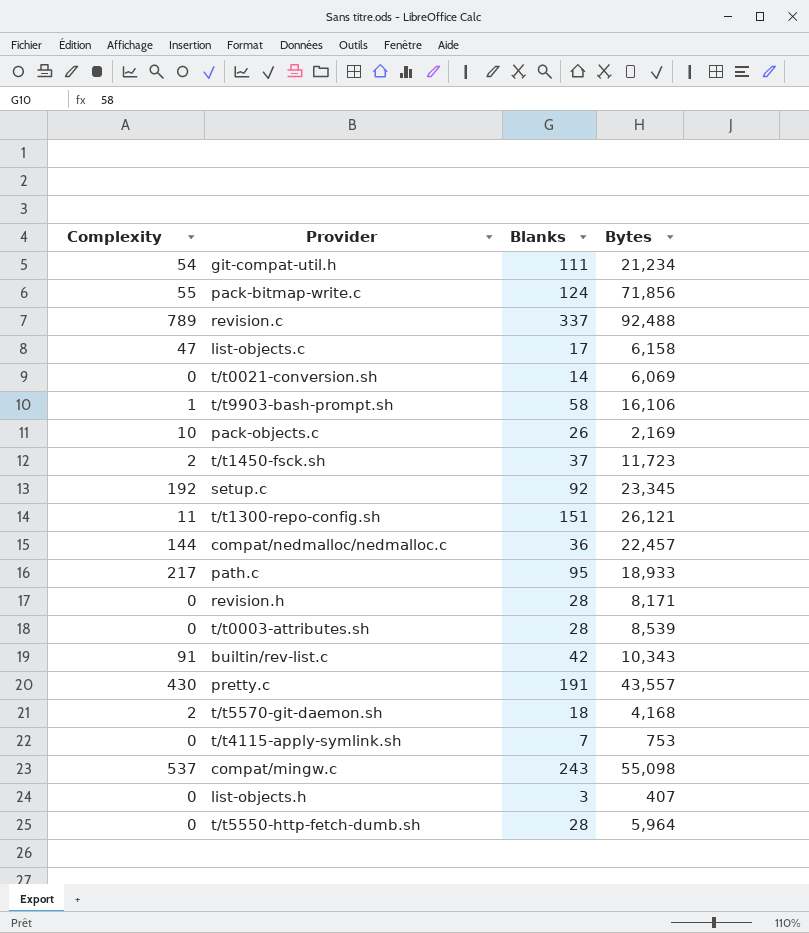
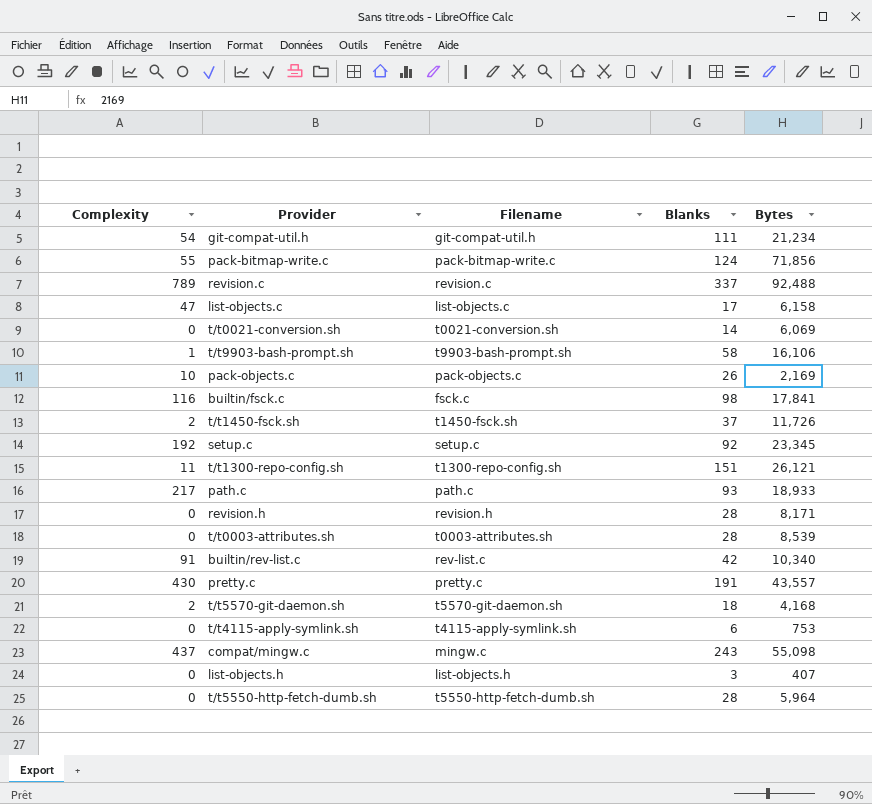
column Filename | position: none -> 3
row compat/nedmalloc/nedmalloc.c: 144 | 36 | 22,457 -> none
row builtin/fsck.c: none -> 116 | fsck.c | 98 | 17,841
t/t1450-fsck.sh | Bytes: 11,723 -> 11,726
path.c | Blanks: 95 -> 93
builtin/rev-list.c | Bytes: 10,343 -> 10,340
t/t4115-apply-symlink.sh | Blanks: 7 -> 6
compat/mingw.c | Complexity: 537 -> 437

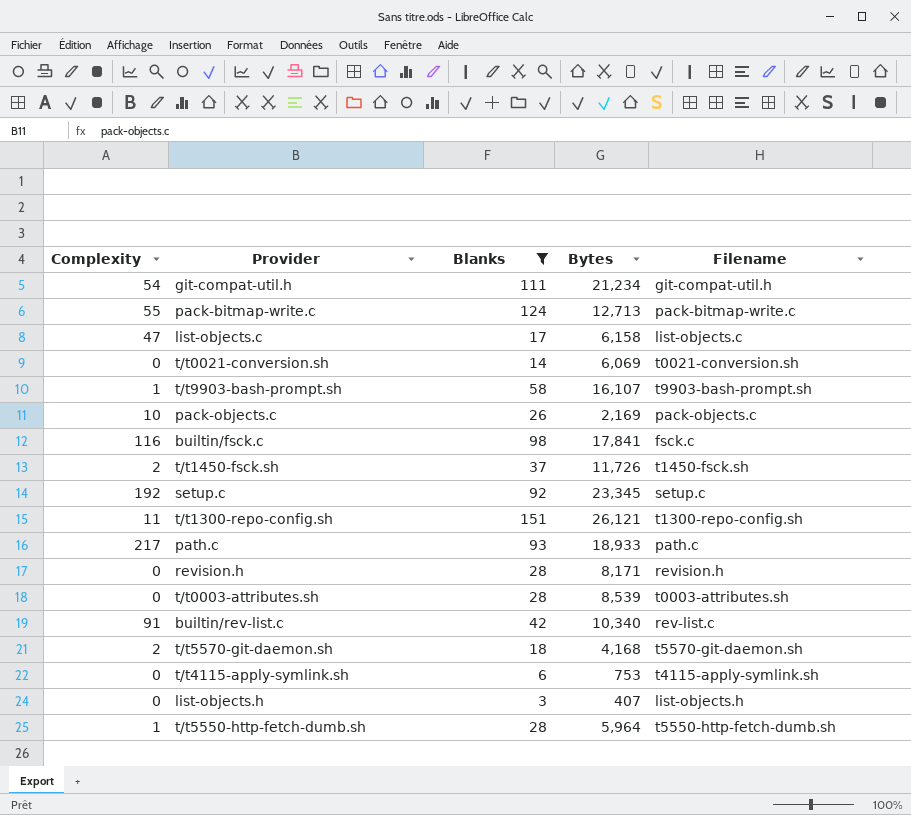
filter: none -> Blanks <= 151
column Filename | position: 3 -> 5
pack-bitmap-write.c | Bytes: 71,856 -> 12,713
t/t9903-bash-prompt.sh | Bytes: 16,106 -> 16,107
t/t5550-http-fetch-dumb.sh | Complexity: 0 -> 1

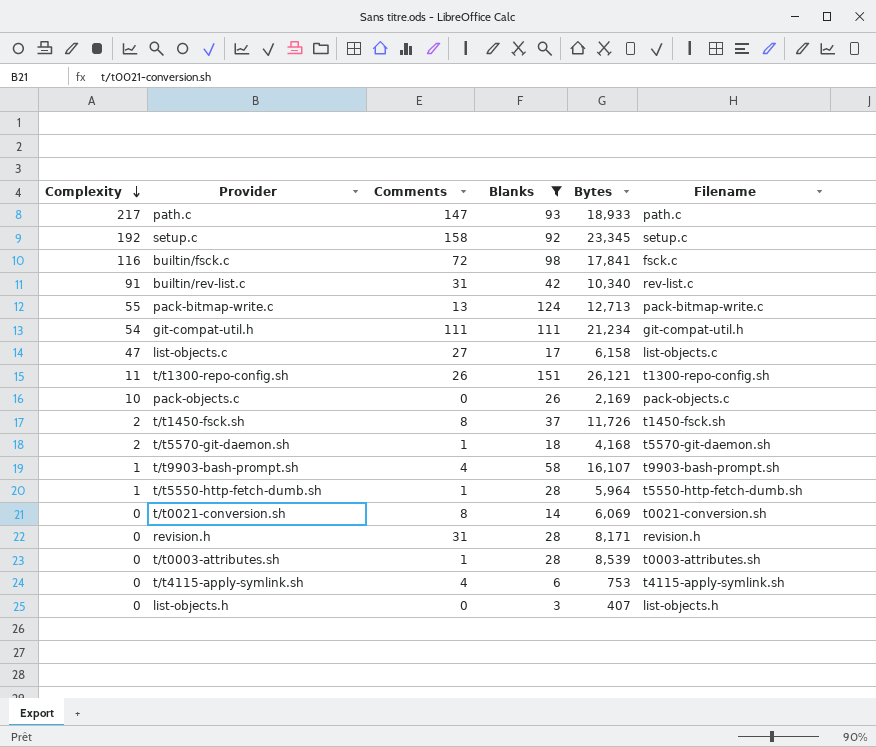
row order: none -> Complexity descending
column Comments | position: none -> 3

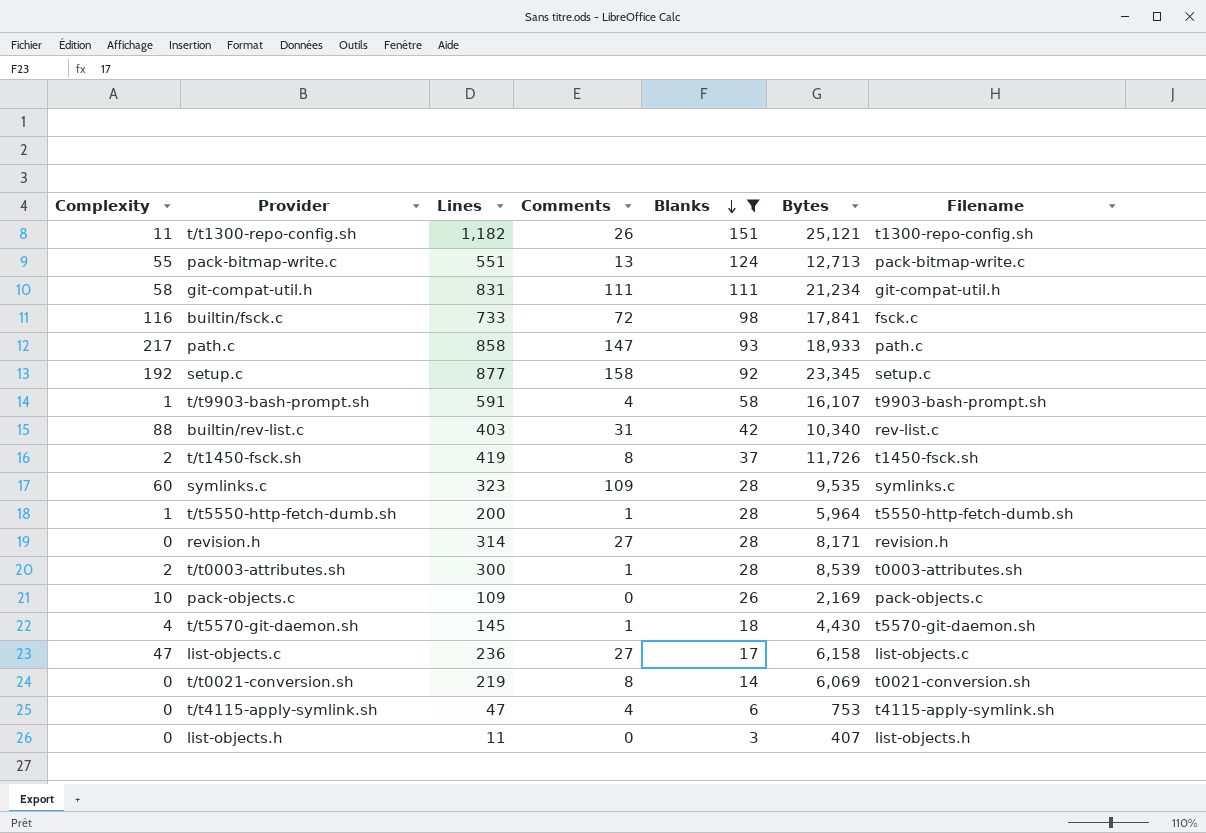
row order: Complexity descending -> Blanks descending
column Lines | position: none -> 3
t/t1300-repo-config.sh | Bytes: 26,121 -> 25,121
git-compat-util.h | Complexity: 54 -> 58
builtin/rev-list.c | Complexity: 91 -> 88
row symlinks.c: none -> 60 | 323 | 109 | 28 | 9,535 | symlinks.c
revision.h | Comments: 31 -> 27
t/t0003-attributes.sh | Complexity: 0 -> 2
t/t5570-git-daemon.sh | Complexity: 2 -> 4
t/t5570-git-daemon.sh | Bytes: 4,168 -> 4,430

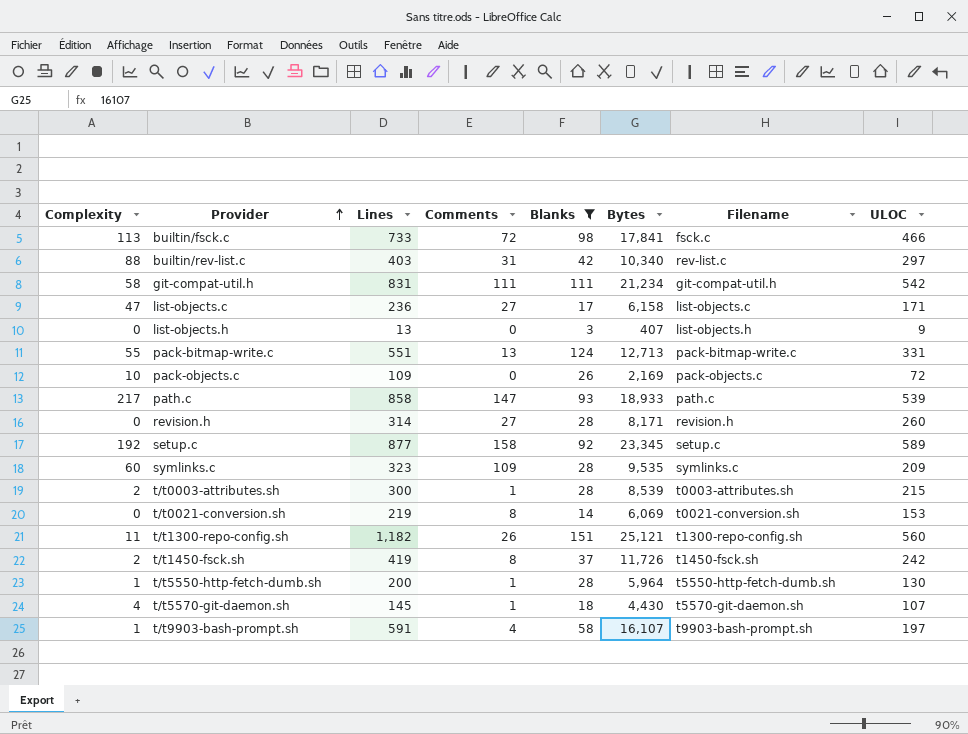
row order: Blanks descending -> Provider ascending
column ULOC | position: none -> 8
row t/t4115-apply-symlink.sh: 0 | 47 | 4 | 6 | 753 | t4115-apply-symlink.sh -> none
builtin/fsck.c | Complexity: 116 -> 113
list-objects.h | Lines: 11 -> 13

